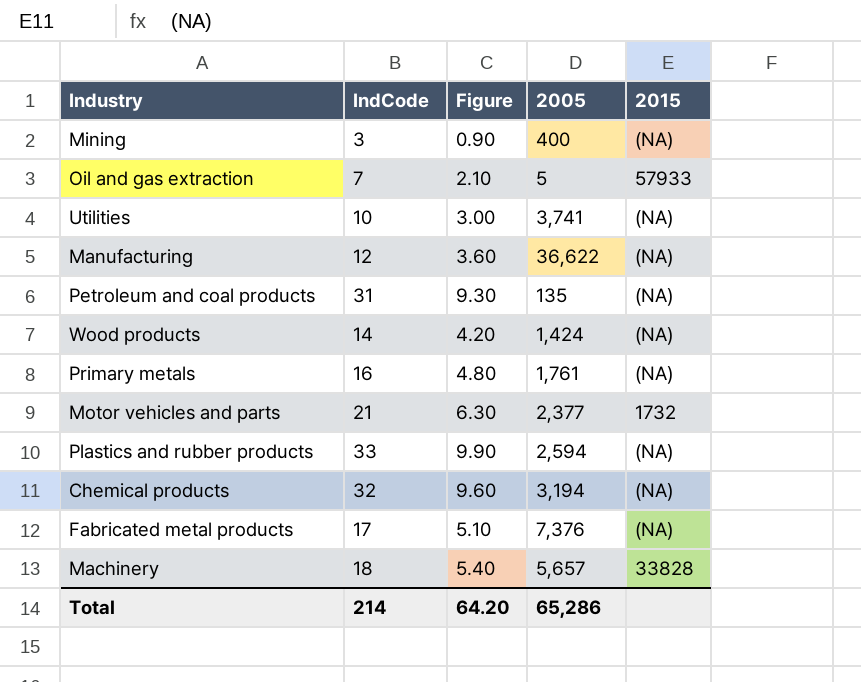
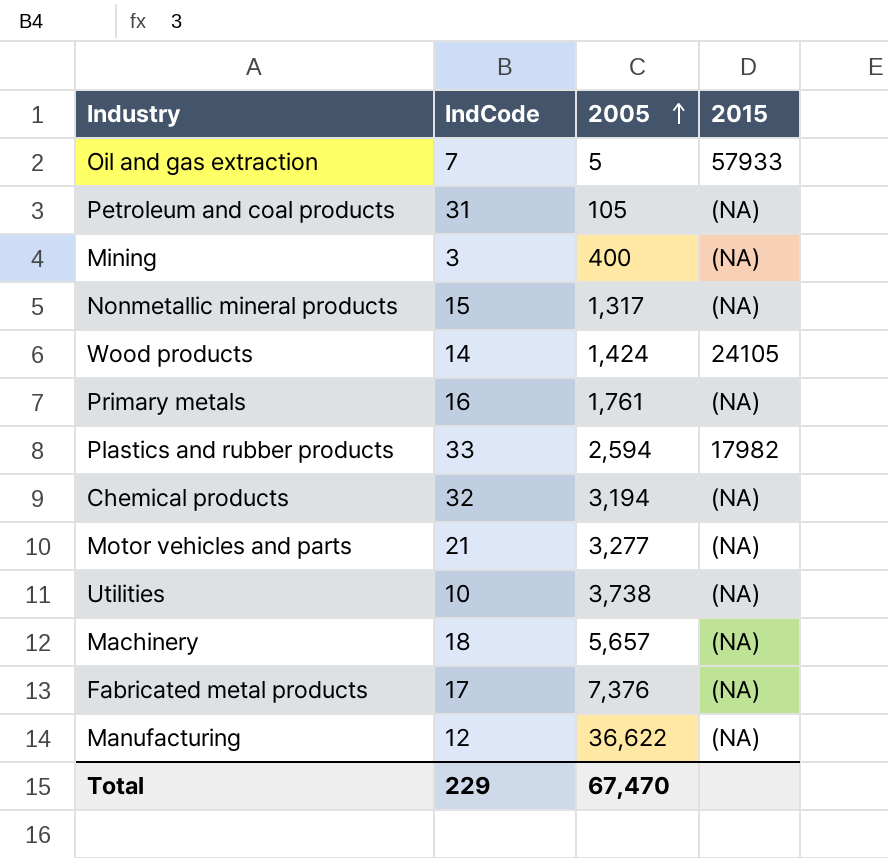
row order: none -> 2005 ascending
column Figure | formula: [IndCode] * 0.3 -> none
Petroleum and coal products | 2005: 135 -> 105
row Nonmetallic mineral products: none -> 15 | 1,317 | (NA)
Wood products | 2015: (NA) -> 24105
Plastics and rubber products | 2015: (NA) -> 17982
Motor vehicles and parts | 2005: 2,377 -> 3,277
Motor vehicles and parts | 2015: 1732 -> (NA)
Utilities | 2005: 3,741 -> 3,738
Machinery | 2015: 33828 -> (NA)
Total | IndCode: 214 -> 229
Total | 2005: 65,286 -> 67,470

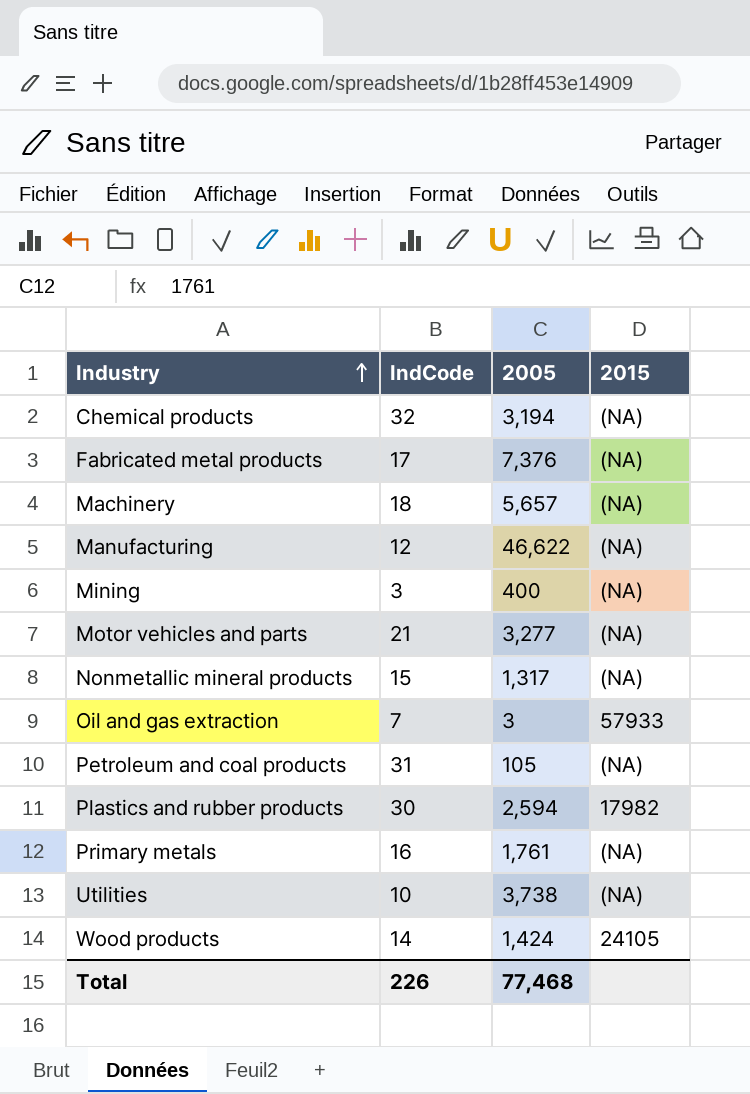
row order: 2005 ascending -> Industry ascending
Manufacturing | 2005: 36,622 -> 46,622
Oil and gas extraction | 2005: 5 -> 3
Plastics and rubber products | IndCode: 33 -> 30
Total | IndCode: 229 -> 226
Total | 2005: 67,470 -> 77,468

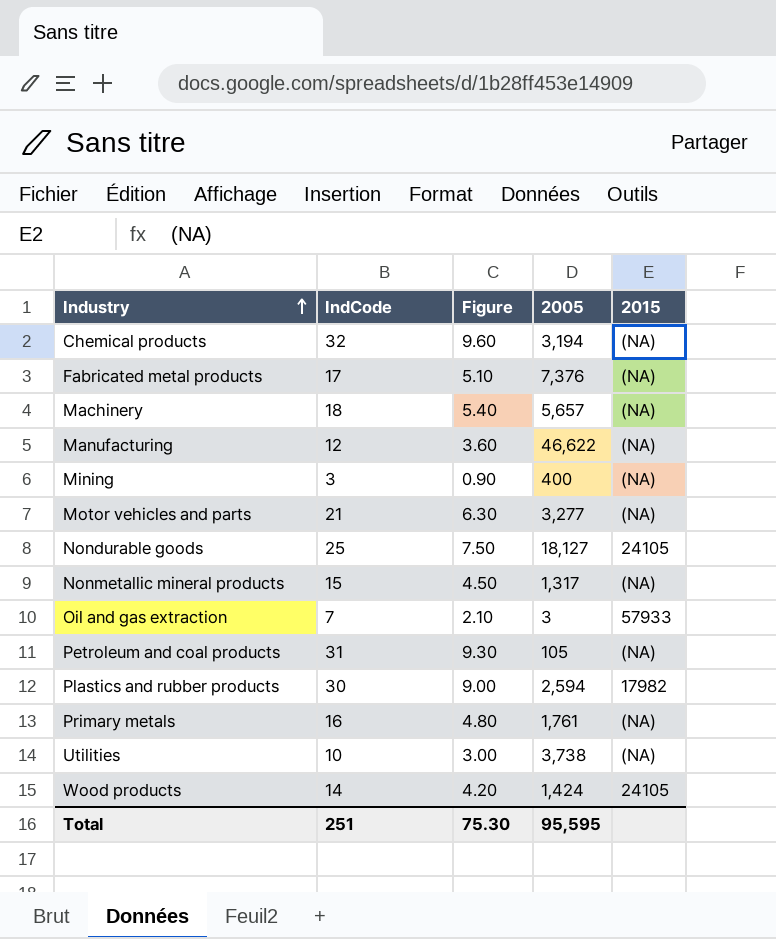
column Figure | formula: none -> [IndCode] * 0.3
row Nondurable goods: none -> 25 | 7.50 | 18,127 | 24105
Total | IndCode: 226 -> 251
Total | 2005: 77,468 -> 95,595

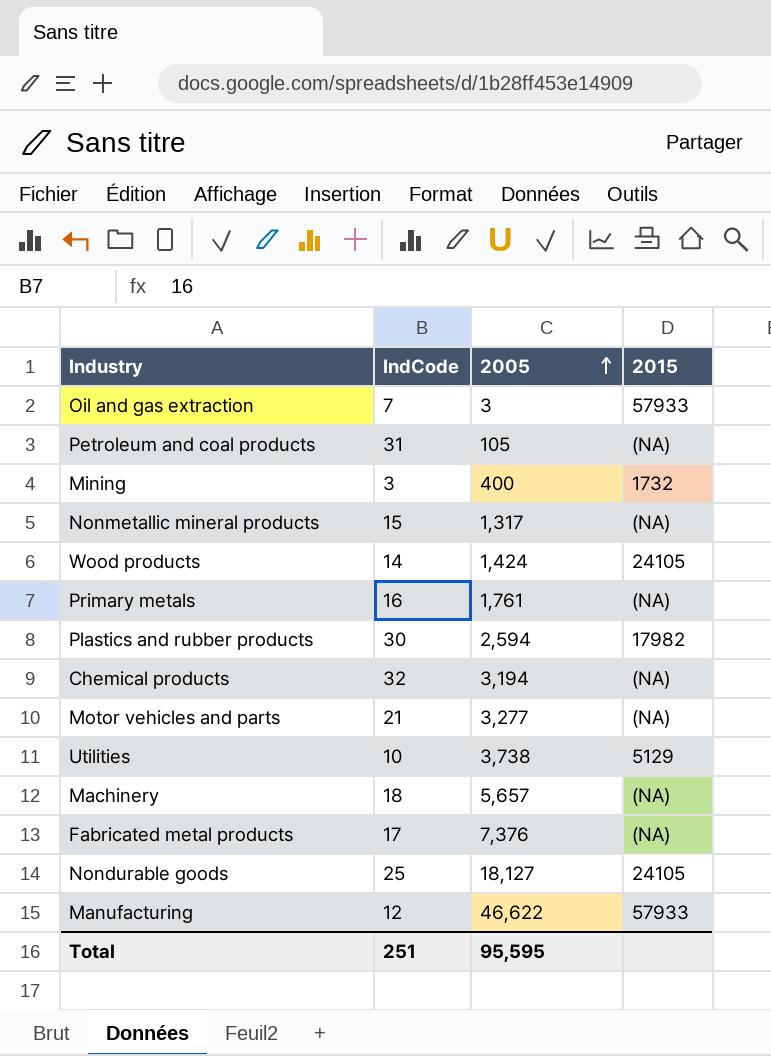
row order: Industry ascending -> 2005 ascending
column Figure | formula: [IndCode] * 0.3 -> none
Mining | 2015: (NA) -> 1732
Utilities | 2015: (NA) -> 5129
Manufacturing | 2015: (NA) -> 57933

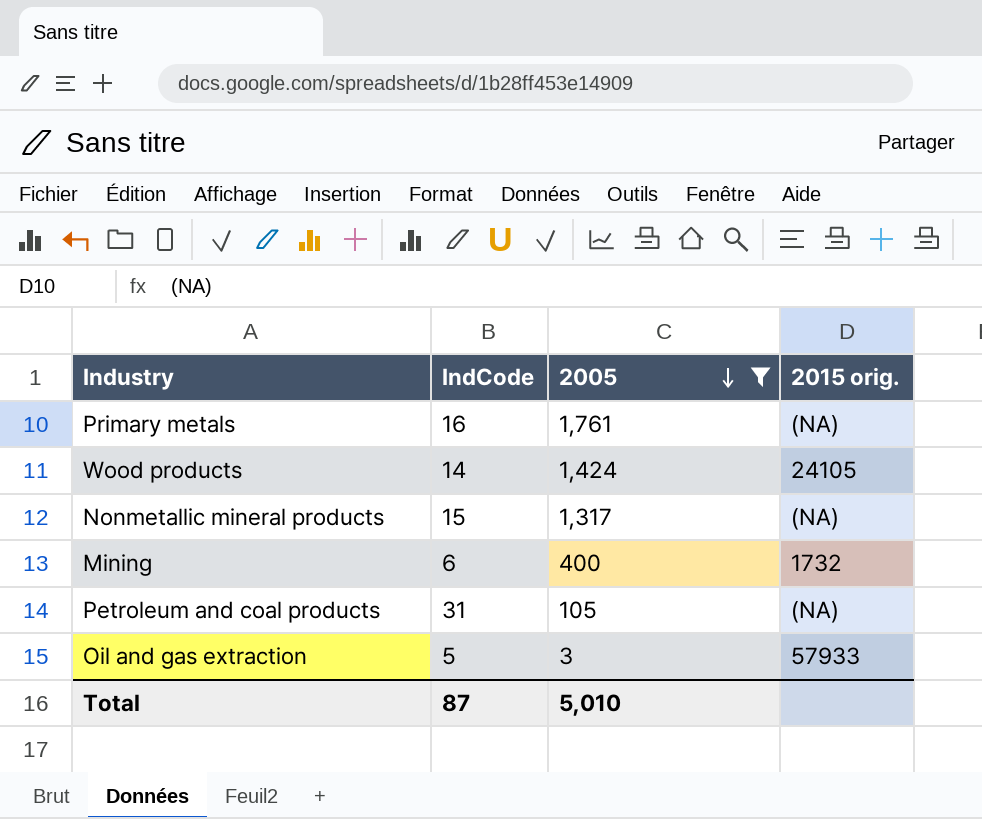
filter: none -> 2005 <= 1,761
row order: 2005 ascending -> 2005 descending
column name: 2015 -> 2015 orig.
Mining | IndCode: 3 -> 6
Oil and gas extraction | IndCode: 7 -> 5
Total | IndCode: 251 -> 87
Total | 2005: 95,595 -> 5,010

